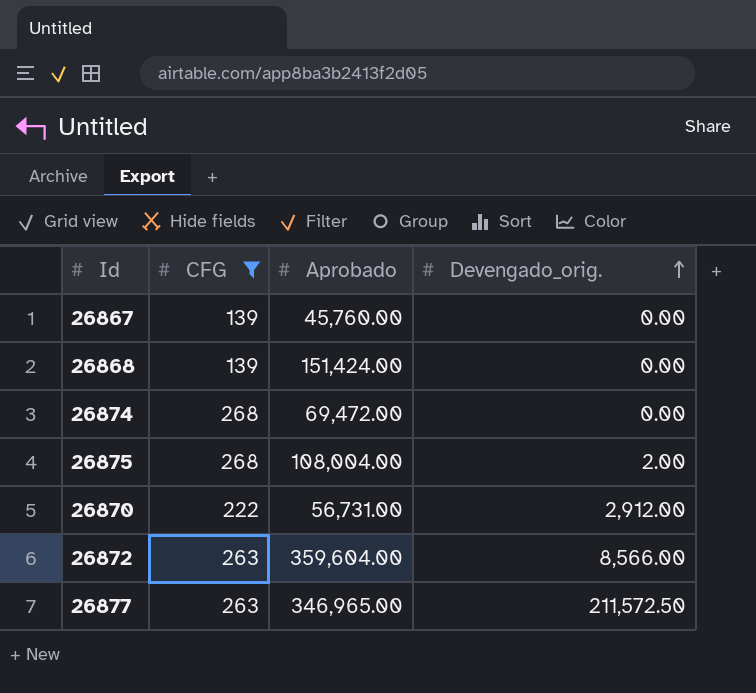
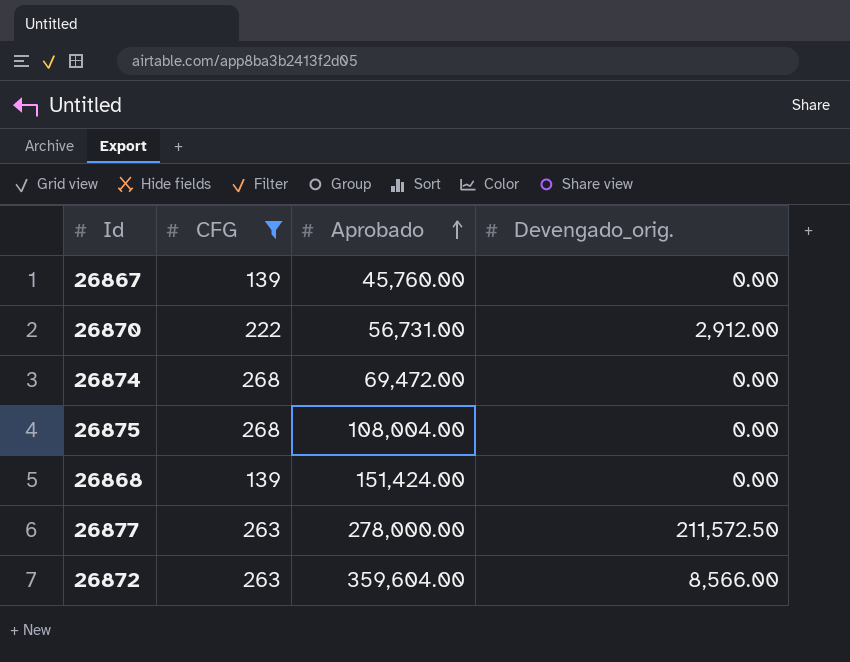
row order: Devengado_orig. ascending -> Aprobado ascending
26875 | Devengado_orig.: 2.00 -> 0.00
26877 | Aprobado: 346,965.00 -> 278,000.00

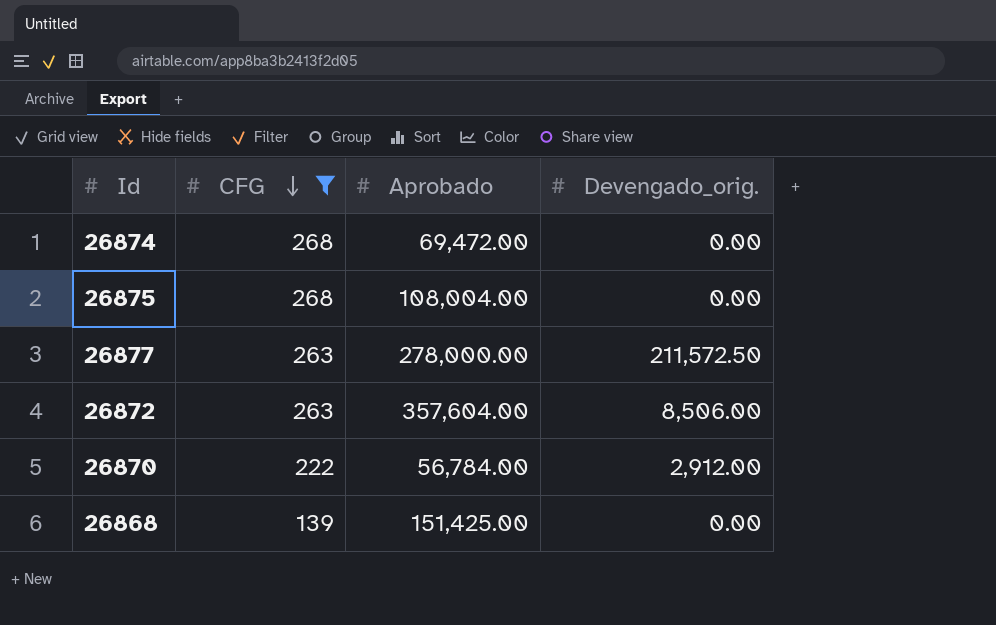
row order: Aprobado ascending -> CFG descending
row 26867: 139 | 45,760.00 | 0.00 -> none
26872 | Aprobado: 359,604.00 -> 357,604.00
26872 | Devengado_orig.: 8,566.00 -> 8,506.00
26870 | Aprobado: 56,731.00 -> 56,784.00
26868 | Aprobado: 151,424.00 -> 151,425.00

